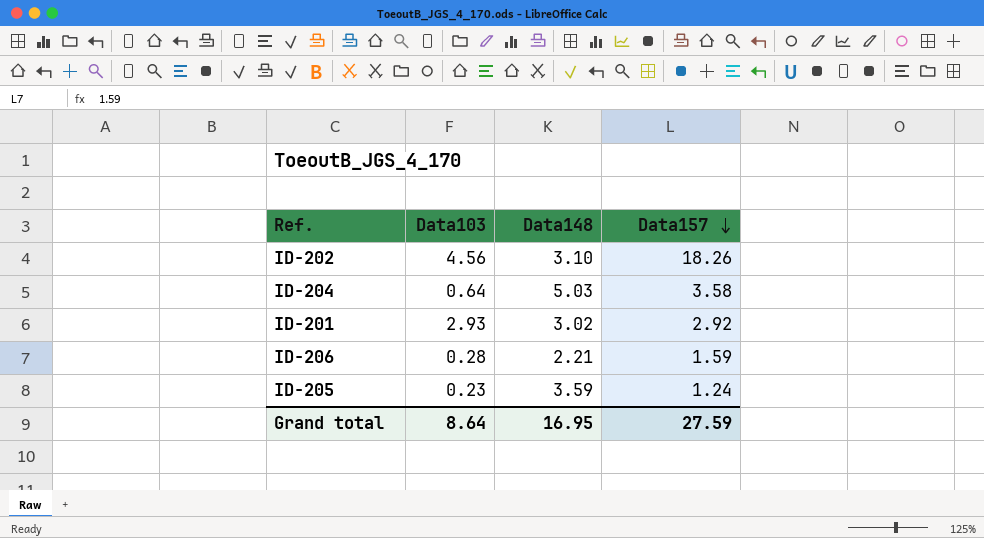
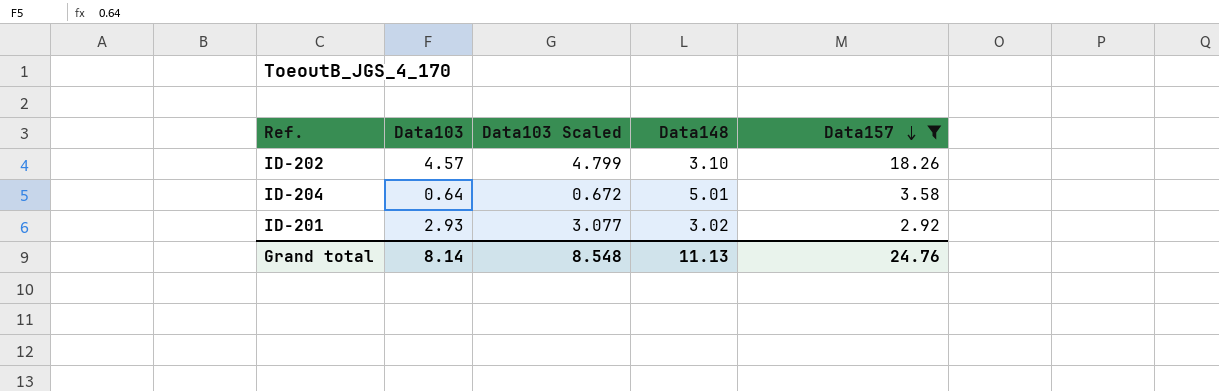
filter: none -> Data157 >= 2.92
column Data103 Scaled | formula: none -> [Data103] * 1.05
ID-202 | Data103: 4.56 -> 4.57
ID-204 | Data148: 5.03 -> 5.01
Grand total | Data103: 8.64 -> 8.14
Grand total | Data148: 16.95 -> 11.13
Grand total | Data157: 27.59 -> 24.76

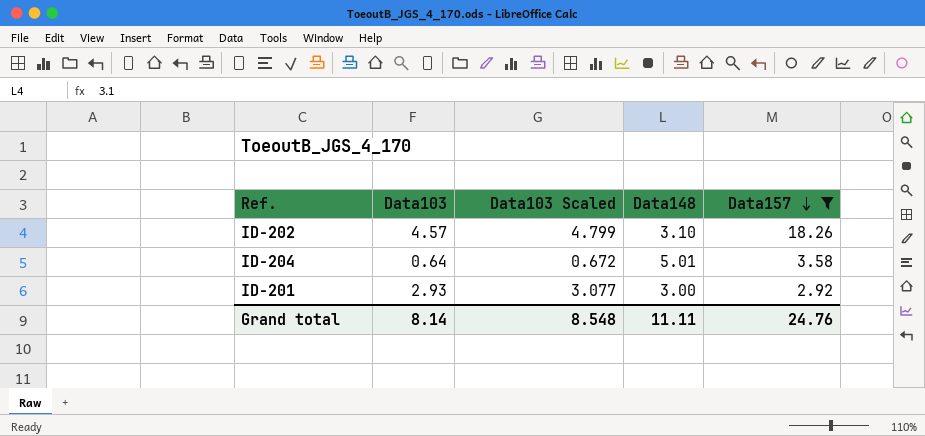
ID-201 | Data148: 3.02 -> 3.00
Grand total | Data148: 11.13 -> 11.11

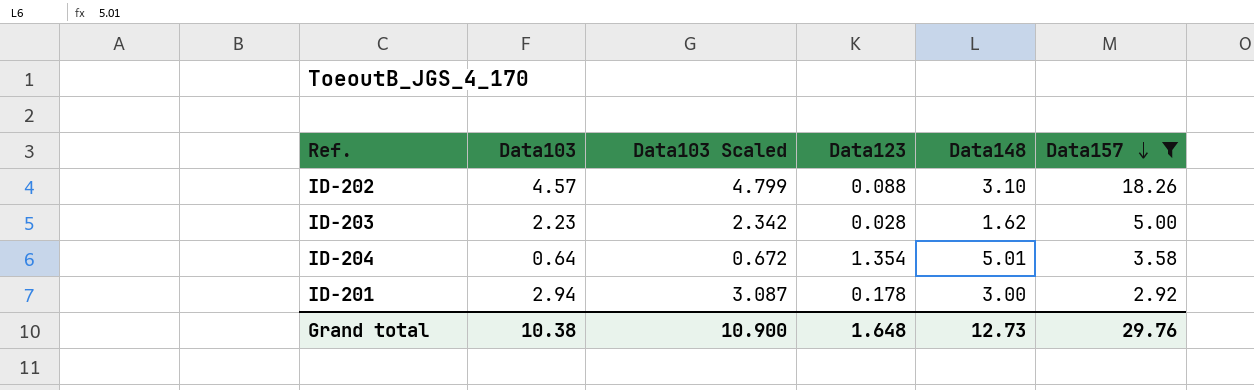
column Data123 | position: none -> 4
row ID-203: none -> 2.23 | 2.342 | 0.028 | 1.62 | 5.00
ID-201 | Data103: 2.93 -> 2.94
ID-201 | Data103 Scaled: 3.077 -> 3.087
Grand total | Data103: 8.14 -> 10.38
Grand total | Data103 Scaled: 8.548 -> 10.900
Grand total | Data148: 11.11 -> 12.73
Grand total | Data157: 24.76 -> 29.76

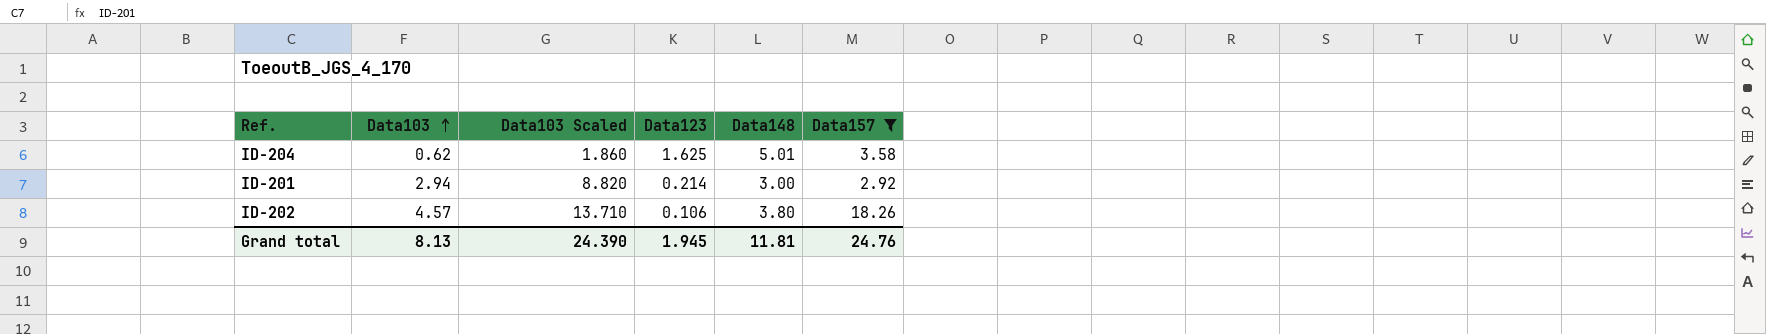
row order: Data157 descending -> Data103 ascending
column Data103 Scaled | formula: [Data103] * 1.05 -> [Data103] * 3
row ID-203: 2.23 | 2.342 | 0.028 | 1.62 | 5.00 -> none
ID-204 | Data103: 0.64 -> 0.62
ID-204 | Data123: 1.354 -> 1.625
ID-201 | Data123: 0.178 -> 0.214
ID-202 | Data123: 0.088 -> 0.106
ID-202 | Data148: 3.10 -> 3.80
Grand total | Data103: 10.38 -> 8.13
Grand total | Data103 Scaled: 10.900 -> 24.390
Grand total | Data123: 1.648 -> 1.945
Grand total | Data148: 12.73 -> 11.81
Grand total | Data157: 29.76 -> 24.76

